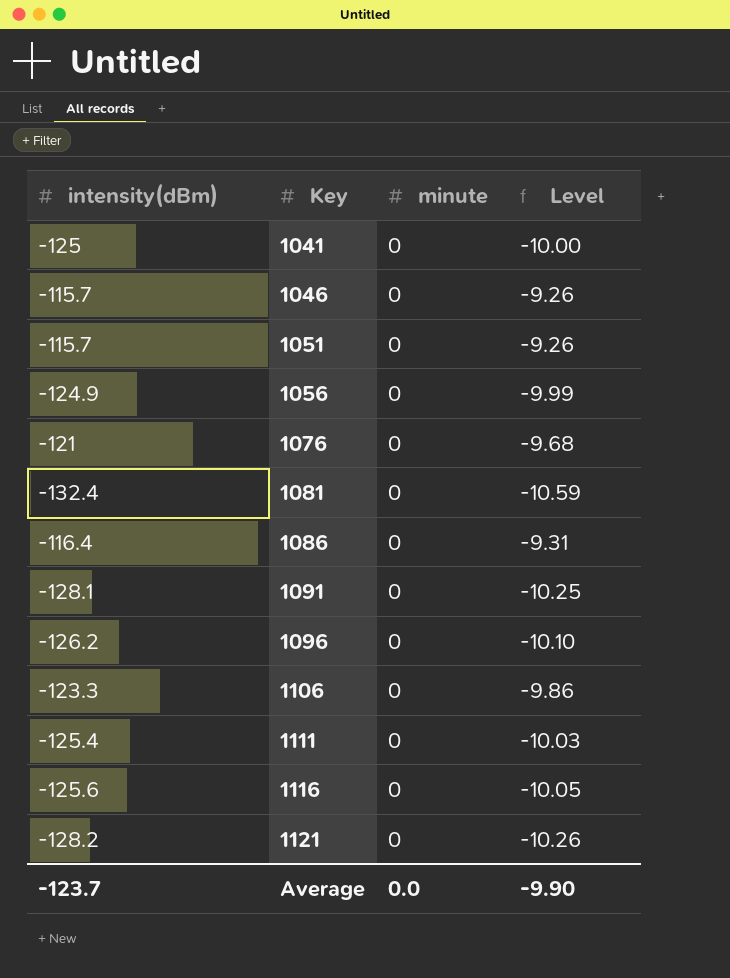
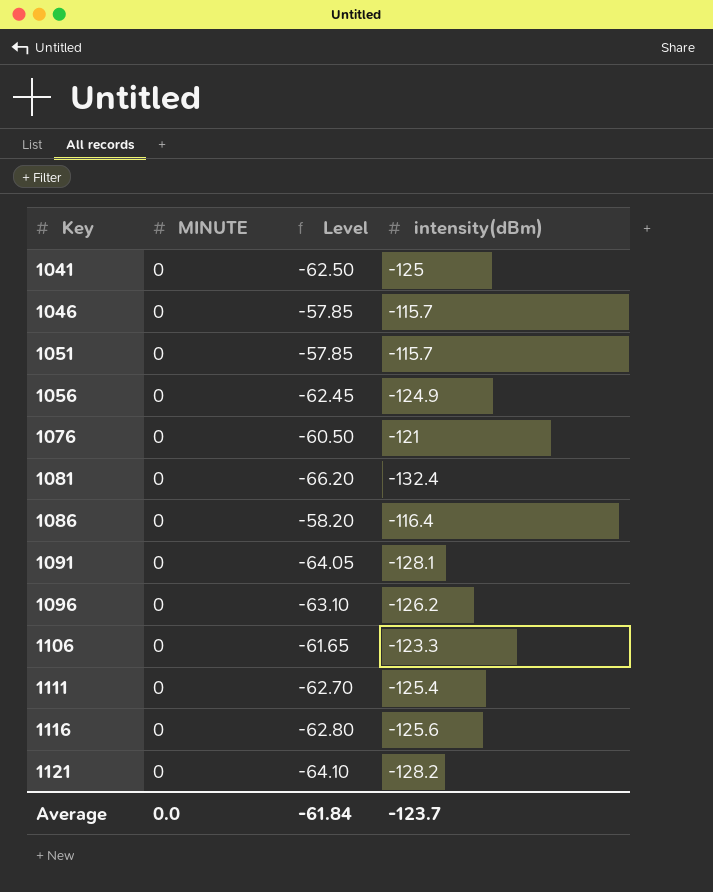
column name: minute -> MINUTE
column Level | formula: [intensity(dBm)] * 0.08 -> [intensity(dBm)] * 0.5
column intensity(dBm) | position: 1 -> 4
Average | Level: -9.90 -> -61.84

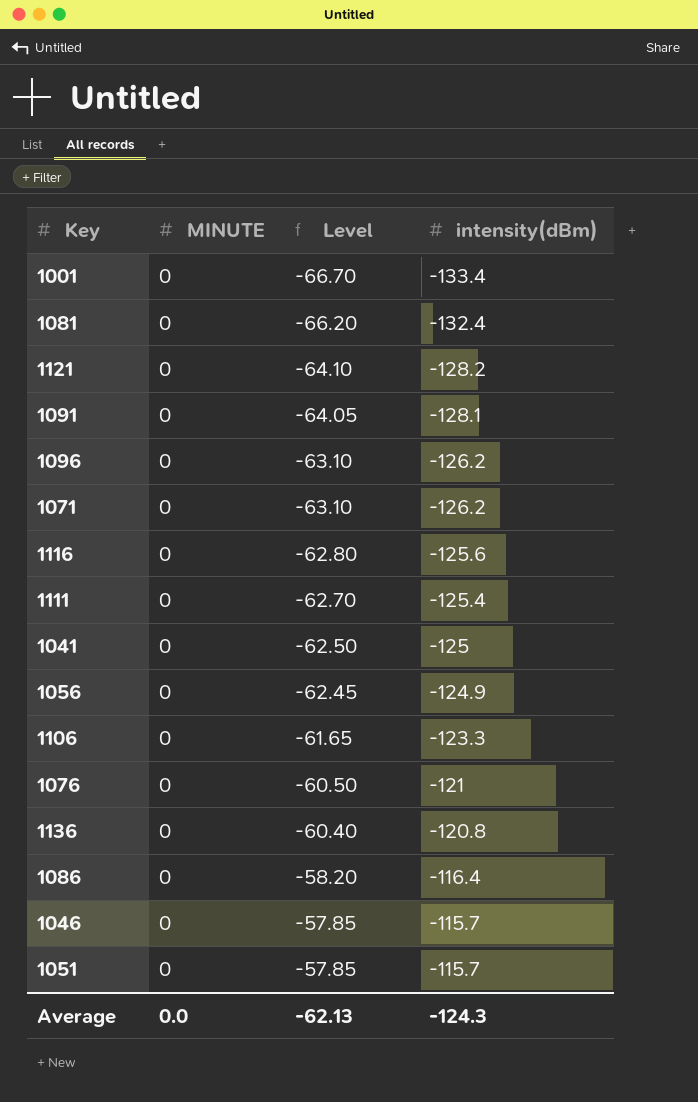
row order: Key ascending -> Level ascending
row 1001: none -> 0 | -66.70 | -133.4
row 1071: none -> 0 | -63.10 | -126.2
row 1136: none -> 0 | -60.40 | -120.8
Average | Level: -61.84 -> -62.13
Average | intensity(dBm): -123.7 -> -124.3

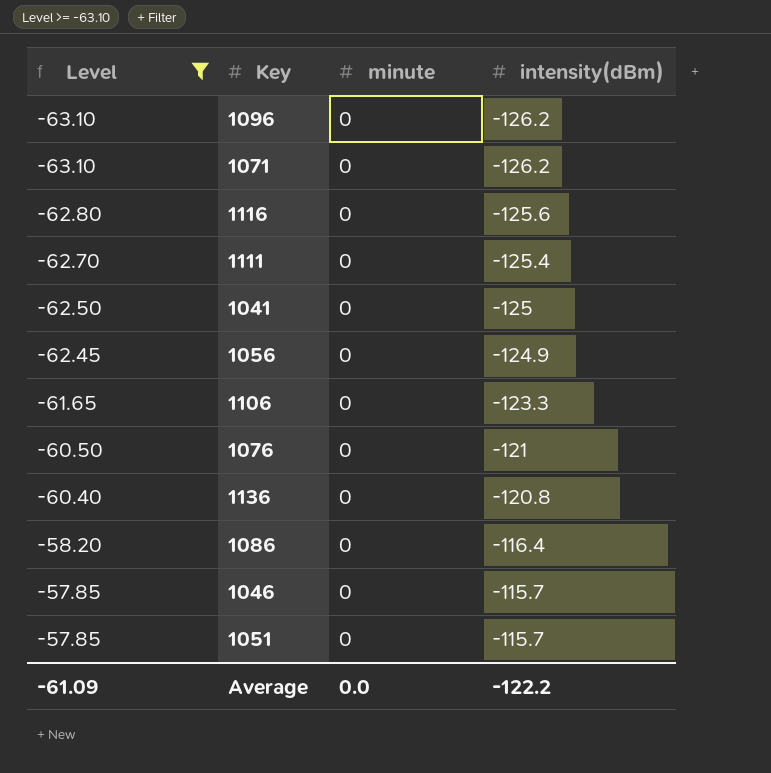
filter: none -> Level >= -63.10
column Level | position: 3 -> 1
column name: MINUTE -> minute
Average | Level: -62.13 -> -61.09
Average | intensity(dBm): -124.3 -> -122.2

